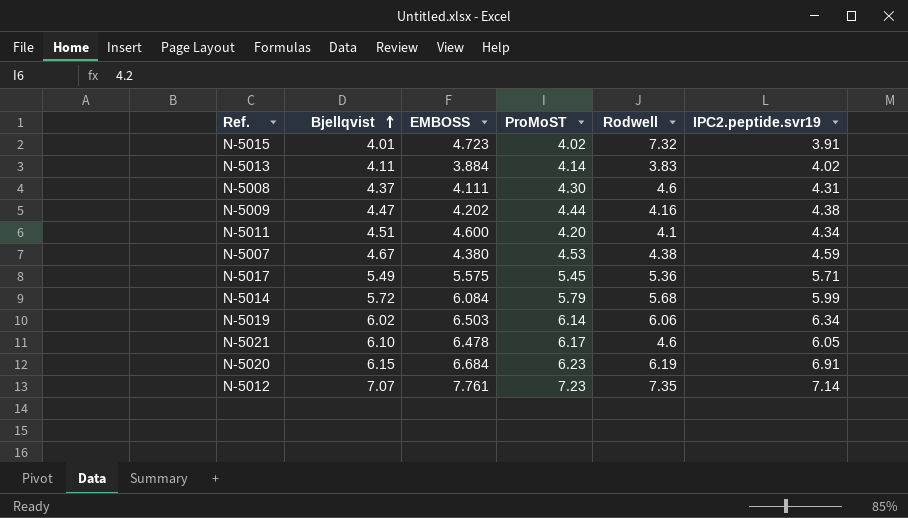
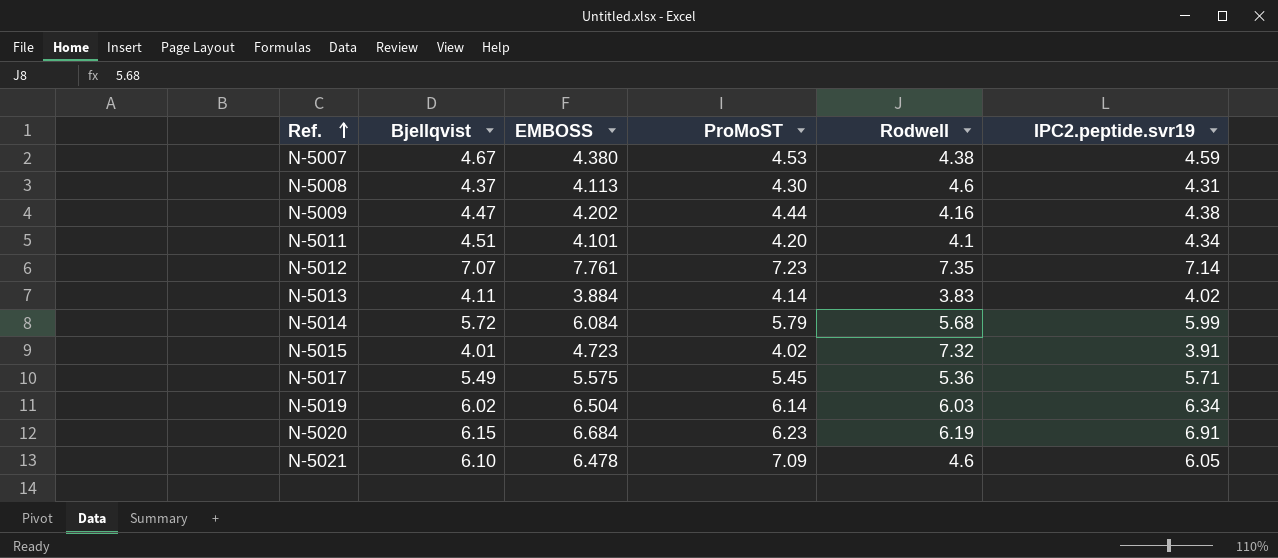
row order: Bjellqvist ascending -> Ref. ascending
N-5008 | EMBOSS: 4.111 -> 4.113
N-5011 | EMBOSS: 4.600 -> 4.101
N-5019 | EMBOSS: 6.503 -> 6.504
N-5019 | Rodwell: 6.06 -> 6.03
N-5021 | ProMoST: 6.17 -> 7.09

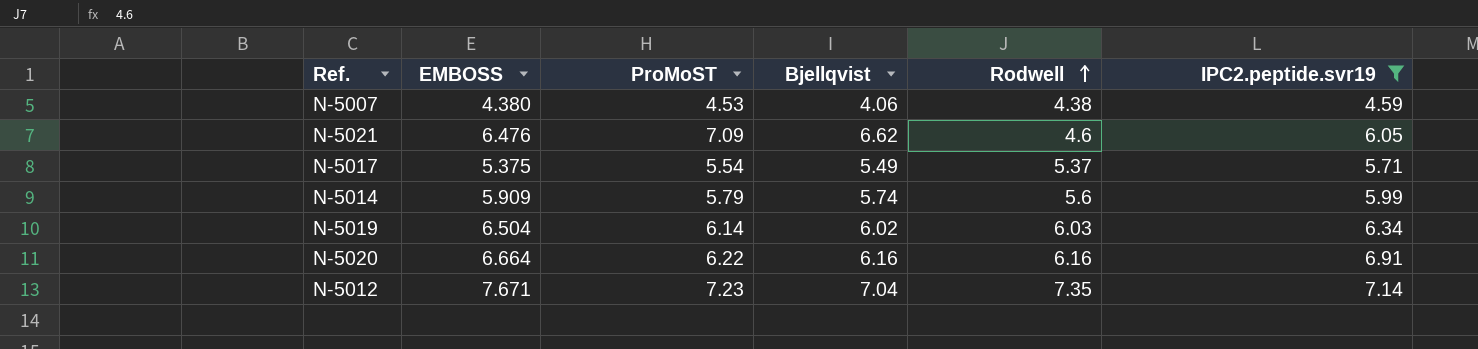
filter: none -> IPC2.peptide.svr19 >= 4.59
row order: Ref. ascending -> Rodwell ascending
column Bjellqvist | position: 2 -> 4
N-5007 | Bjellqvist: 4.67 -> 4.06
N-5021 | EMBOSS: 6.478 -> 6.476
N-5021 | Bjellqvist: 6.10 -> 6.62
N-5017 | EMBOSS: 5.575 -> 5.375
N-5017 | ProMoST: 5.45 -> 5.54
N-5017 | Rodwell: 5.36 -> 5.37
N-5014 | EMBOSS: 6.084 -> 5.909
N-5014 | Bjellqvist: 5.72 -> 5.74
N-5014 | Rodwell: 5.68 -> 5.6
N-5020 | EMBOSS: 6.684 -> 6.664
N-5020 | ProMoST: 6.23 -> 6.22
N-5020 | Bjellqvist: 6.15 -> 6.16
N-5020 | Rodwell: 6.19 -> 6.16
N-5012 | EMBOSS: 7.761 -> 7.671
N-5012 | Bjellqvist: 7.07 -> 7.04

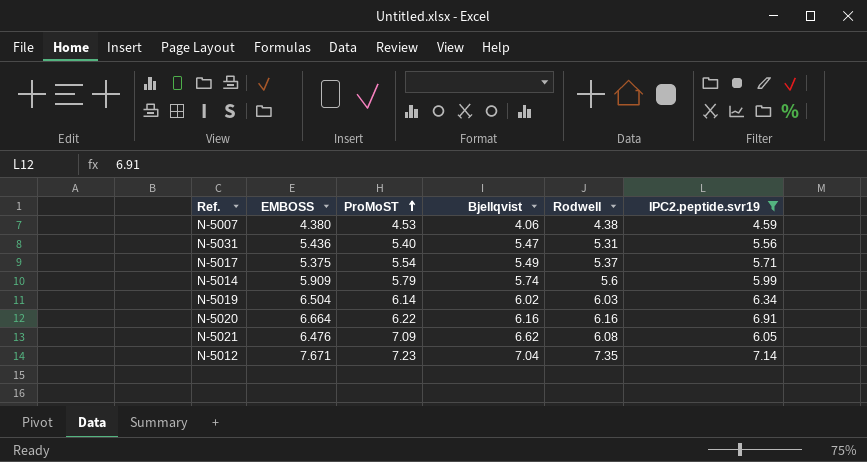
row order: Rodwell ascending -> ProMoST ascending
row N-5031: none -> 5.436 | 5.40 | 5.47 | 5.31 | 5.56
N-5021 | Rodwell: 4.6 -> 6.08

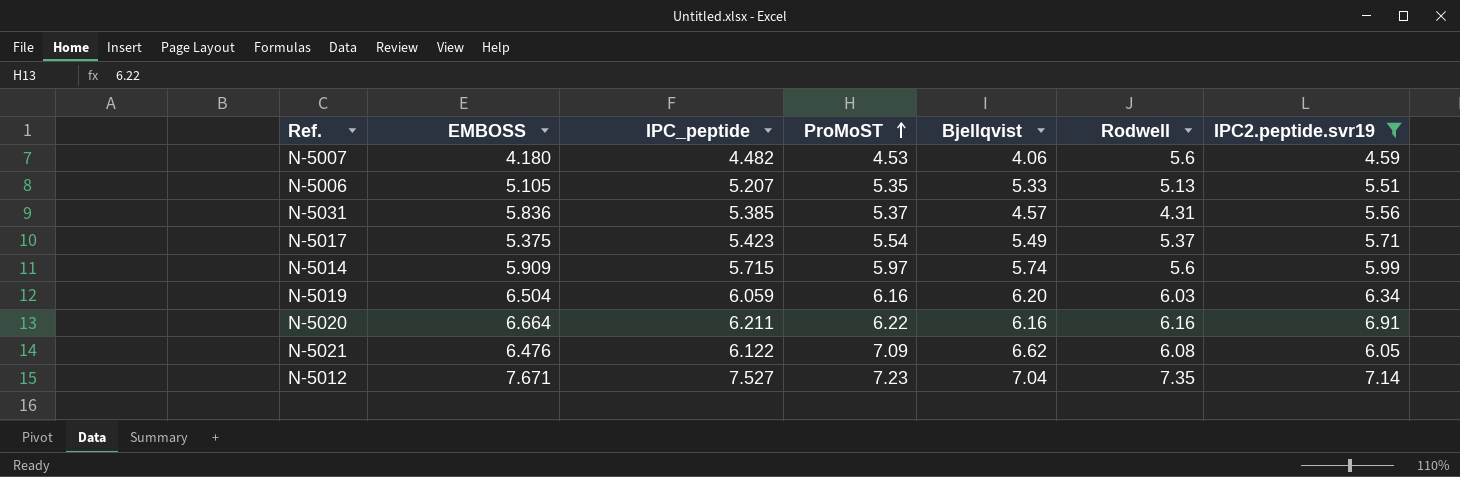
column IPC_peptide | position: none -> 3
N-5007 | EMBOSS: 4.380 -> 4.180
N-5007 | Rodwell: 4.38 -> 5.6
row N-5006: none -> 5.105 | 5.207 | 5.35 | 5.33 | 5.13 | 5.51
N-5031 | EMBOSS: 5.436 -> 5.836
N-5031 | ProMoST: 5.40 -> 5.37
N-5031 | Bjellqvist: 5.47 -> 4.57
N-5031 | Rodwell: 5.31 -> 4.31
N-5014 | ProMoST: 5.79 -> 5.97
N-5019 | ProMoST: 6.14 -> 6.16
N-5019 | Bjellqvist: 6.02 -> 6.20

